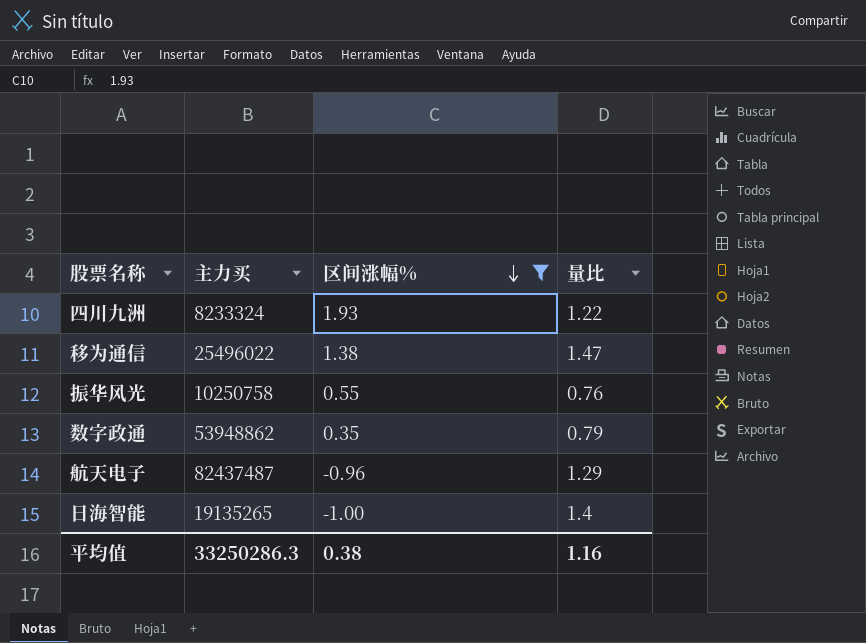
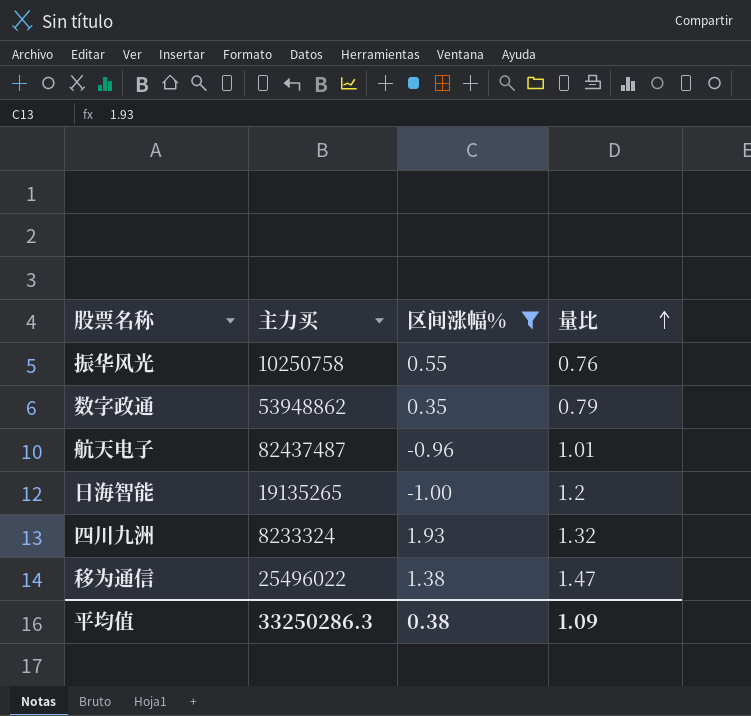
row order: 区间涨幅% descending -> 量比 ascending
航天电子 | 量比: 1.29 -> 1.01
日海智能 | 量比: 1.4 -> 1.2
四川九洲 | 量比: 1.22 -> 1.32
平均值 | 量比: 1.16 -> 1.09

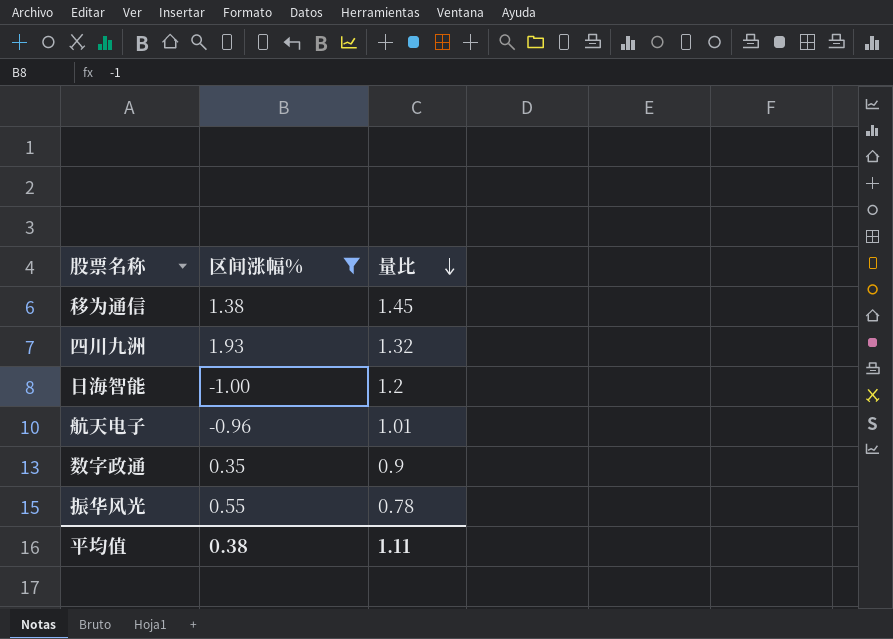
row order: 量比 ascending -> 量比 descending
column 主力买 | position: 2 -> none
移为通信 | 量比: 1.47 -> 1.45
数字政通 | 量比: 0.79 -> 0.9
振华风光 | 量比: 0.76 -> 0.78
平均值 | 量比: 1.09 -> 1.11

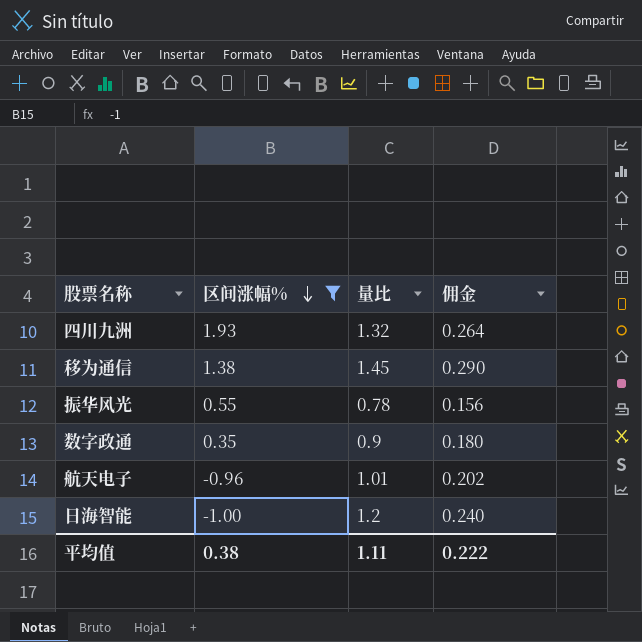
row order: 量比 descending -> 区间涨幅% descending
column 佣金 | formula: none -> [量比] * 0.2

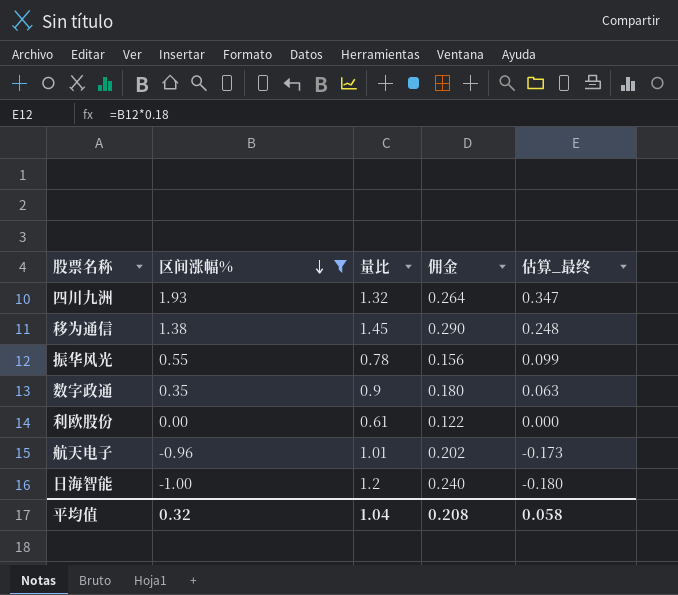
column 估算_最终 | formula: none -> [区间涨幅%] * 0.18
row 利欧股份: none -> 0.00 | 0.61 | 0.122 | 0.000
平均值 | 区间涨幅%: 0.38 -> 0.32
平均值 | 量比: 1.11 -> 1.04
平均值 | 佣金: 0.222 -> 0.208

